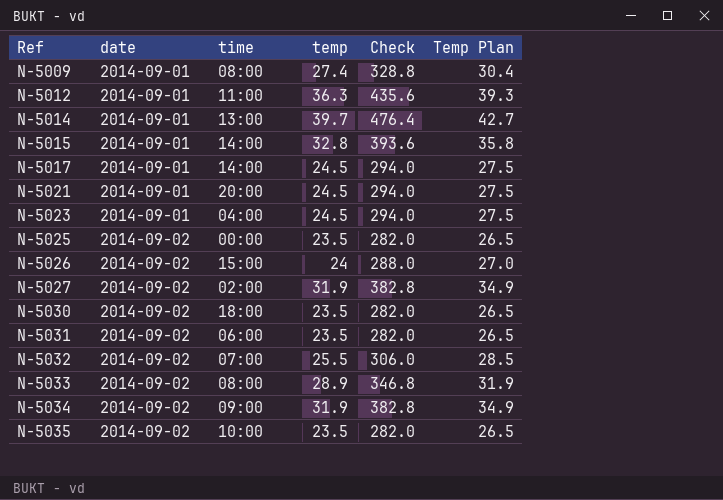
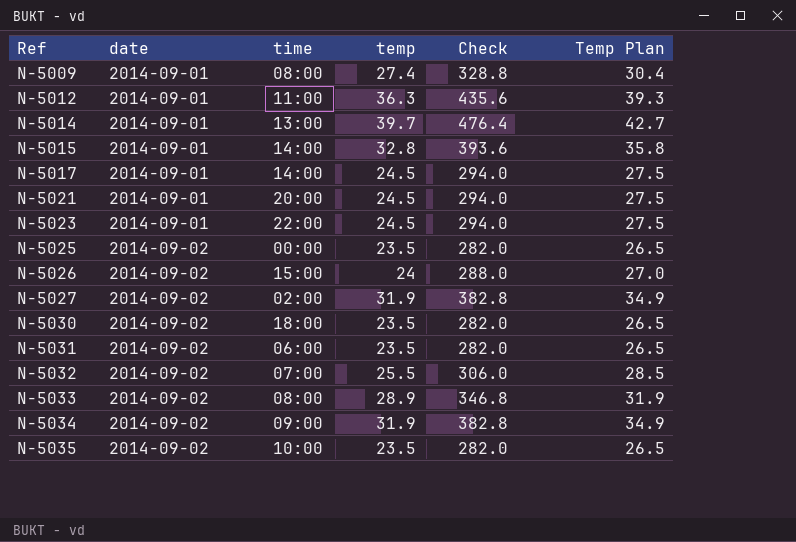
N-5023 | time: 04:00 -> 22:00

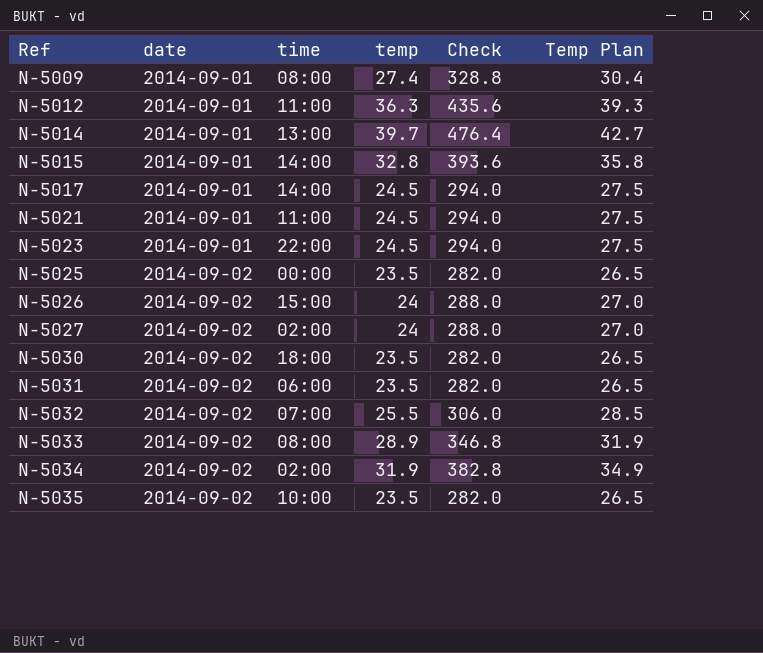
N-5021 | time: 20:00 -> 11:00
N-5027 | temp: 31.9 -> 24
N-5027 | Check: 382.8 -> 288.0
N-5027 | Temp Plan: 34.9 -> 27.0
N-5034 | time: 09:00 -> 02:00

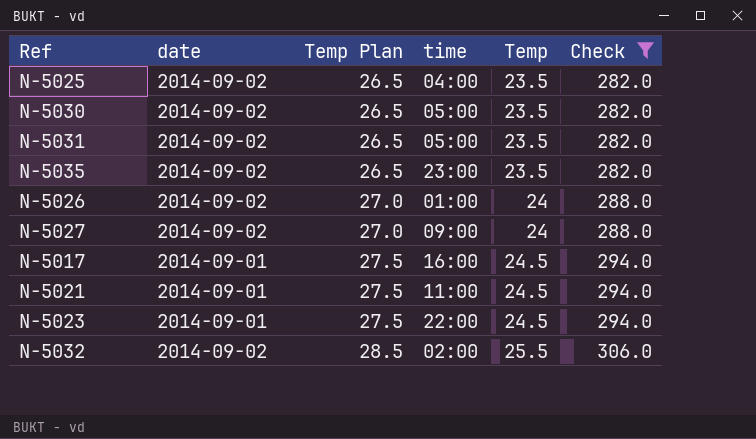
filter: none -> Check <= 306.0
row order: Ref ascending -> Temp Plan ascending
column Temp Plan | position: 6 -> 3
column name: temp -> Temp
N-5025 | time: 00:00 -> 04:00
N-5030 | time: 18:00 -> 05:00
N-5031 | time: 06:00 -> 05:00
N-5035 | time: 10:00 -> 23:00
N-5026 | time: 15:00 -> 01:00
N-5027 | time: 02:00 -> 09:00
N-5017 | time: 14:00 -> 16:00
N-5032 | time: 07:00 -> 02:00

